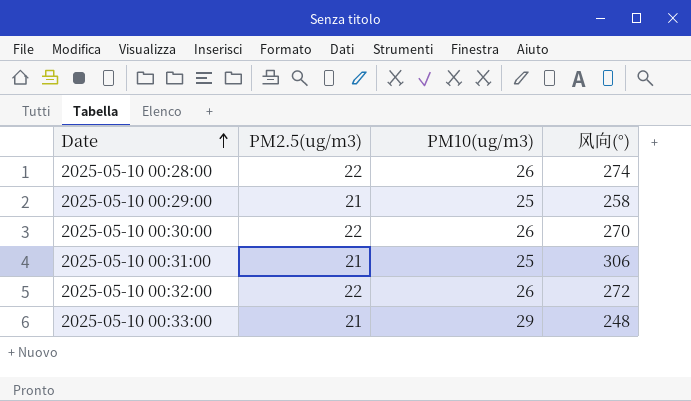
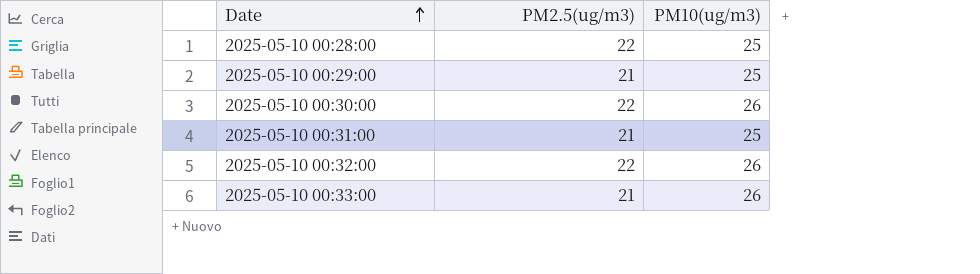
column 风向(°) | position: 4 -> none
2025-05-10 00:28:00 | PM10(ug/m3): 26 -> 25
2025-05-10 00:33:00 | PM10(ug/m3): 29 -> 26

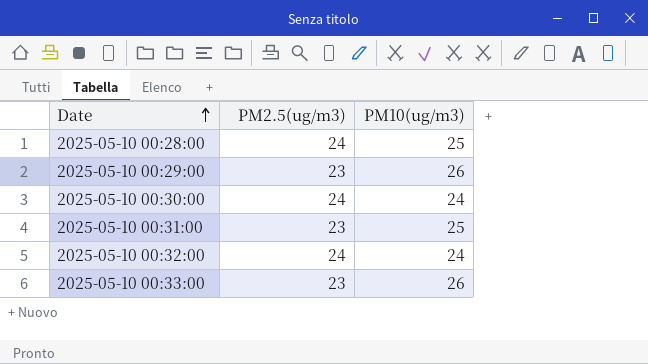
2025-05-10 00:28:00 | PM2.5(ug/m3): 22 -> 24
2025-05-10 00:29:00 | PM2.5(ug/m3): 21 -> 23
2025-05-10 00:29:00 | PM10(ug/m3): 25 -> 26
2025-05-10 00:30:00 | PM2.5(ug/m3): 22 -> 24
2025-05-10 00:30:00 | PM10(ug/m3): 26 -> 24
2025-05-10 00:31:00 | PM2.5(ug/m3): 21 -> 23
2025-05-10 00:32:00 | PM2.5(ug/m3): 22 -> 24
2025-05-10 00:32:00 | PM10(ug/m3): 26 -> 24
2025-05-10 00:33:00 | PM2.5(ug/m3): 21 -> 23

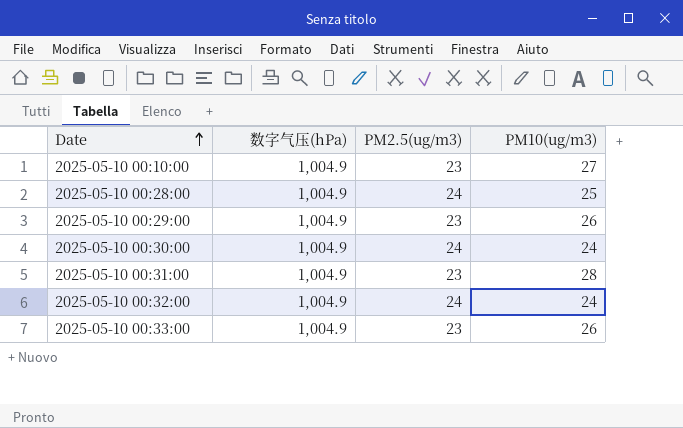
column 数字气压(hPa) | position: none -> 2
row 2025-05-10 00:10:00: none -> 1,004.9 | 23 | 27
2025-05-10 00:31:00 | PM10(ug/m3): 25 -> 28

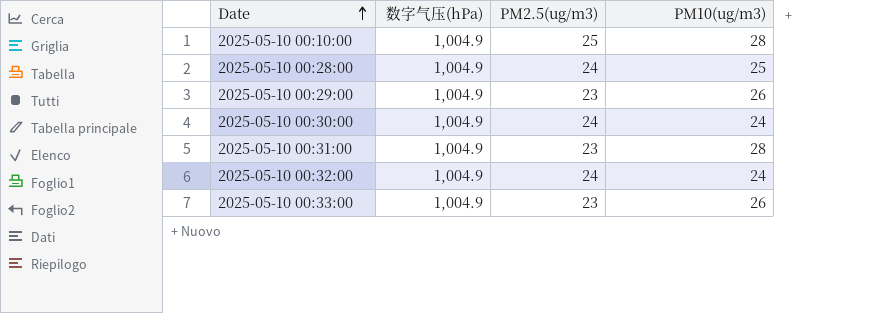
2025-05-10 00:10:00 | PM2.5(ug/m3): 23 -> 25
2025-05-10 00:10:00 | PM10(ug/m3): 27 -> 28

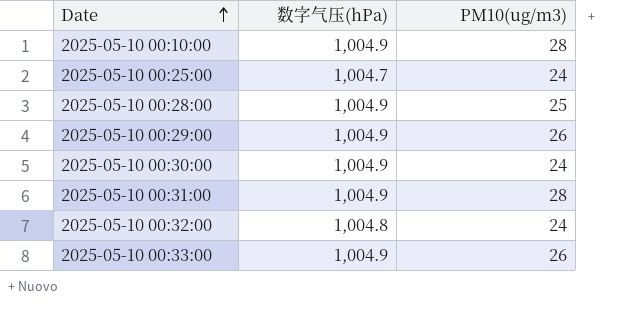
column PM2.5(ug/m3) | position: 3 -> none
row 2025-05-10 00:25:00: none -> 1,004.7 | 24
2025-05-10 00:32:00 | 数字气压(hPa): 1,004.9 -> 1,004.8

